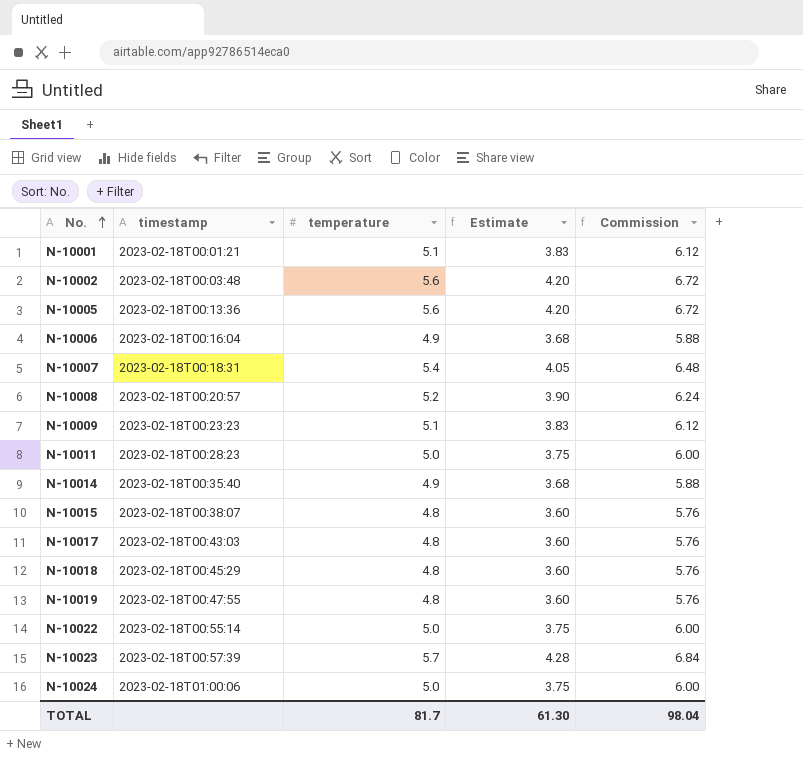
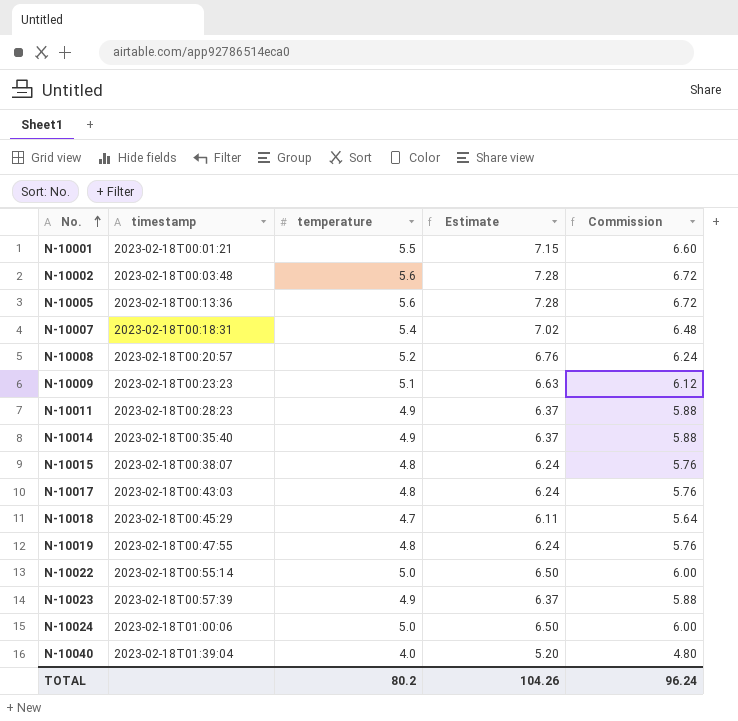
column Estimate | formula: [temperature] * 0.75 -> [temperature] * 1.3
row N-10006: 2023-02-18T00:16:04 | 4.9 | 3.68 | 5.88 -> none
N-10001 | temperature: 5.1 -> 5.5
N-10001 | Commission: 6.12 -> 6.60
N-10011 | temperature: 5.0 -> 4.9
N-10011 | Commission: 6.00 -> 5.88
N-10018 | temperature: 4.8 -> 4.7
N-10018 | Commission: 5.76 -> 5.64
N-10023 | temperature: 5.7 -> 4.9
N-10023 | Commission: 6.84 -> 5.88
row N-10040: none -> 2023-02-18T01:39:04 | 4.0 | 5.20 | 4.80
TOTAL | temperature: 81.7 -> 80.2
TOTAL | Estimate: 61.30 -> 104.26
TOTAL | Commission: 98.04 -> 96.24

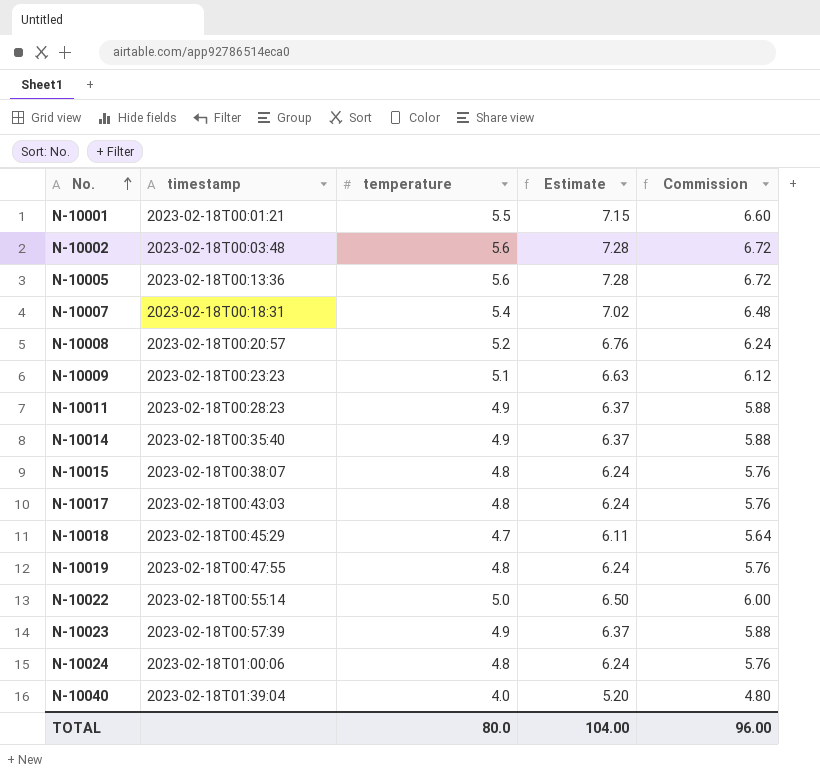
N-10024 | temperature: 5.0 -> 4.8
N-10024 | Estimate: 6.50 -> 6.24
N-10024 | Commission: 6.00 -> 5.76
TOTAL | temperature: 80.2 -> 80.0
TOTAL | Estimate: 104.26 -> 104.00
TOTAL | Commission: 96.24 -> 96.00

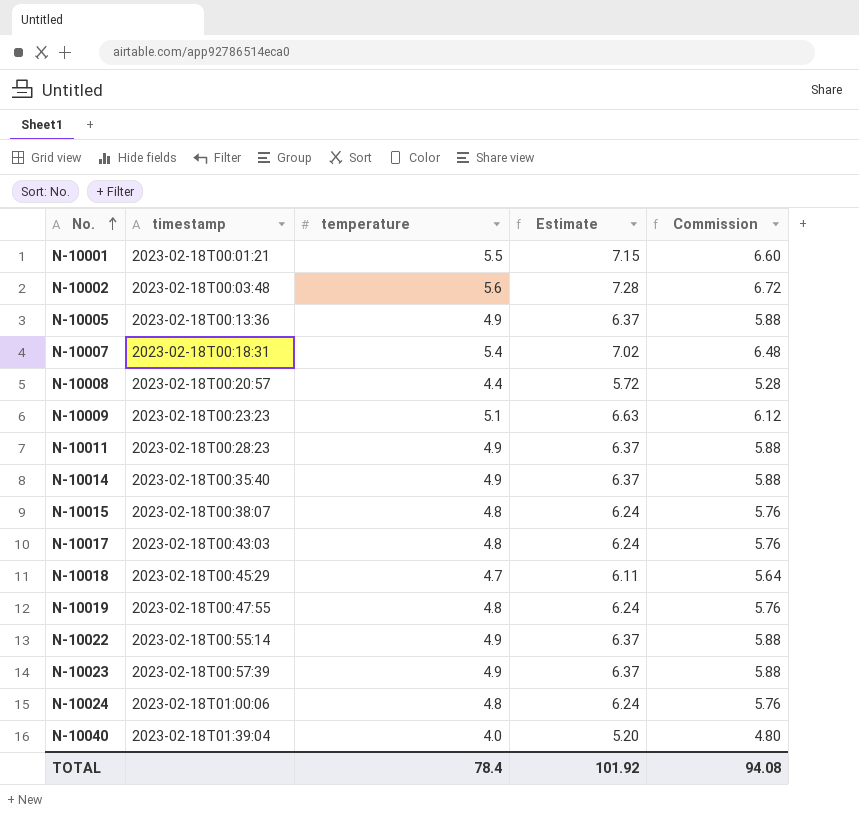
N-10005 | temperature: 5.6 -> 4.9
N-10005 | Estimate: 7.28 -> 6.37
N-10005 | Commission: 6.72 -> 5.88
N-10008 | temperature: 5.2 -> 4.4
N-10008 | Estimate: 6.76 -> 5.72
N-10008 | Commission: 6.24 -> 5.28
N-10022 | temperature: 5.0 -> 4.9
N-10022 | Estimate: 6.50 -> 6.37
N-10022 | Commission: 6.00 -> 5.88
TOTAL | temperature: 80.0 -> 78.4
TOTAL | Estimate: 104.00 -> 101.92
TOTAL | Commission: 96.00 -> 94.08

